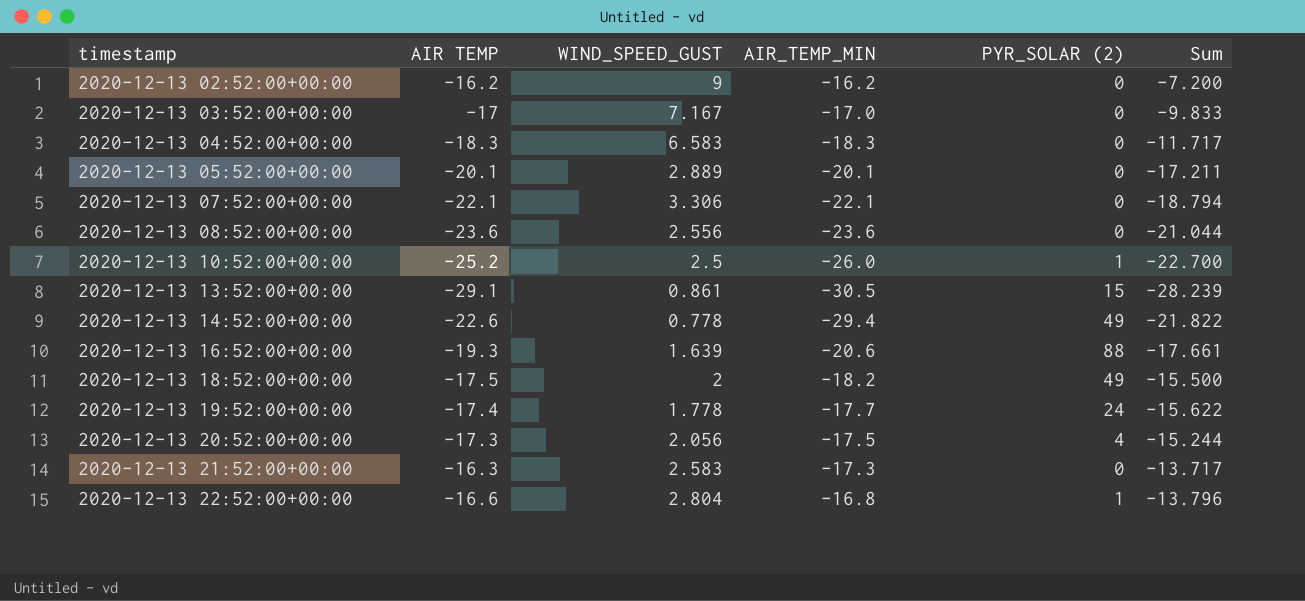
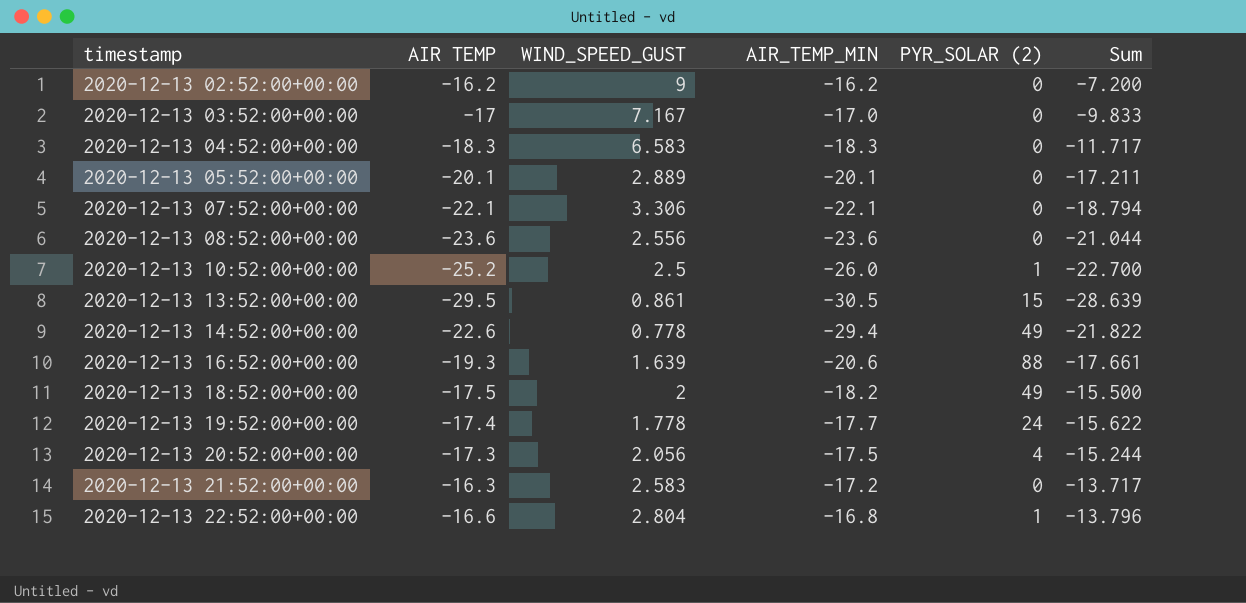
2020-12-13 13:52:00+00:00 | AIR TEMP: -29.1 -> -29.5
2020-12-13 13:52:00+00:00 | Sum: -28.239 -> -28.639
2020-12-13 21:52:00+00:00 | AIR_TEMP_MIN: -17.3 -> -17.2

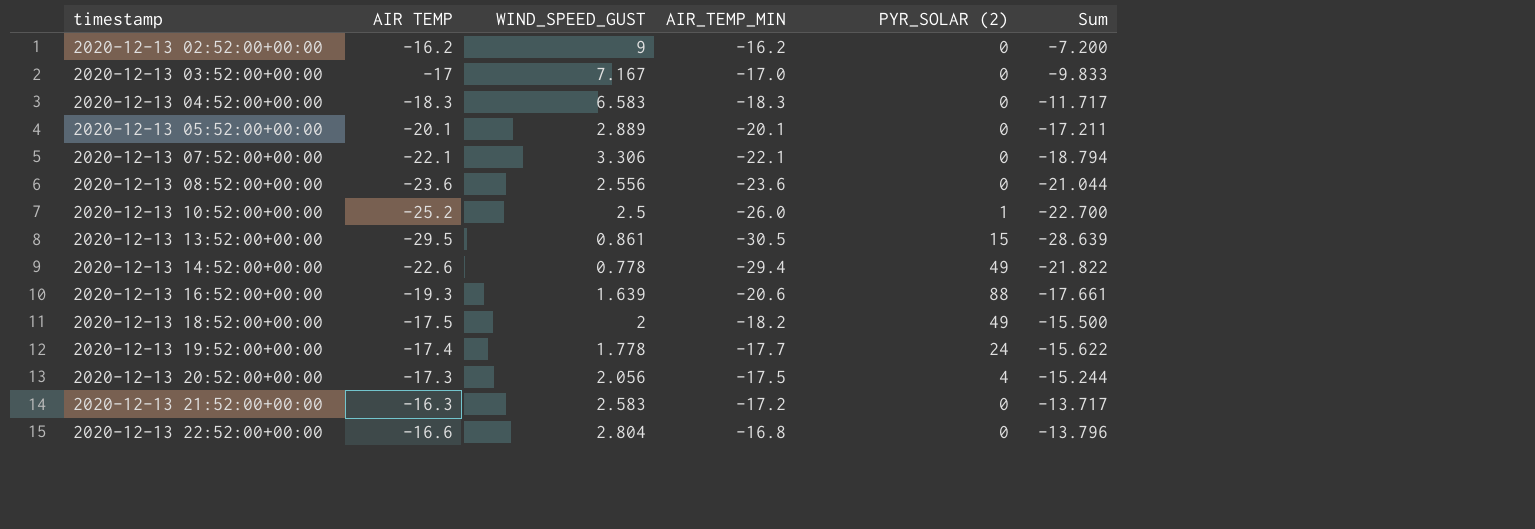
2020-12-13 22:52:00+00:00 | PYR_SOLAR (2): 1 -> 0

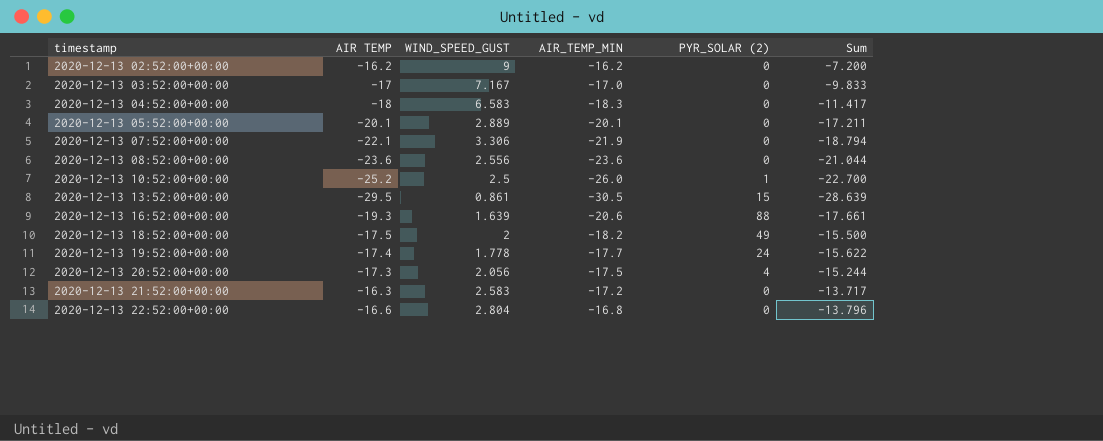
row 2020-12-13 14:52:00+00:00: -22.6 | 0.778 | -29.4 | 49 | -21.822 -> none
2020-12-13 04:52:00+00:00 | AIR TEMP: -18.3 -> -18
2020-12-13 04:52:00+00:00 | Sum: -11.717 -> -11.417
2020-12-13 07:52:00+00:00 | AIR_TEMP_MIN: -22.1 -> -21.9

